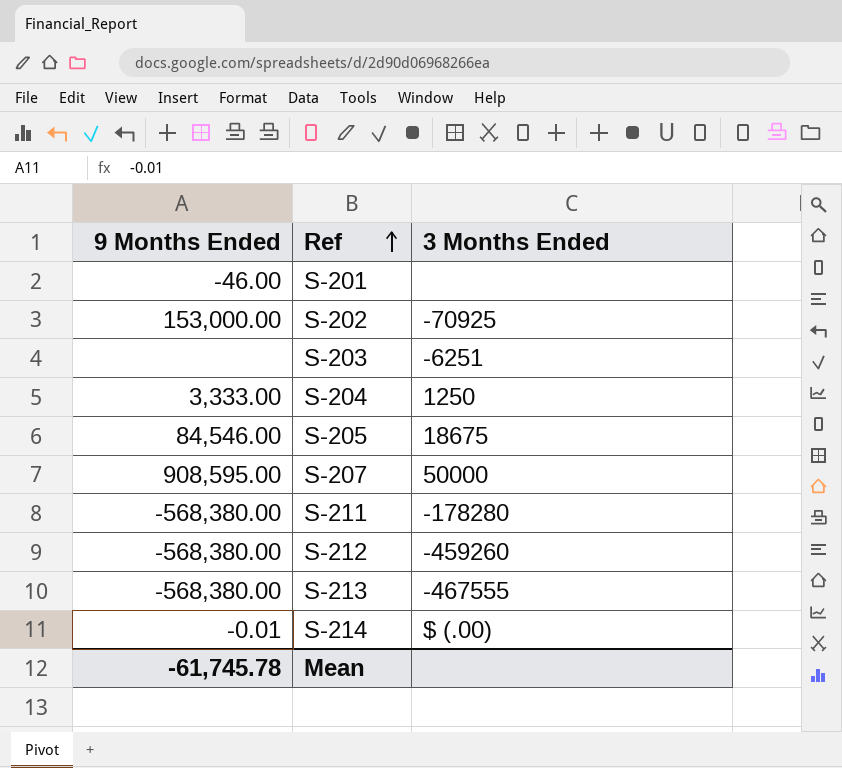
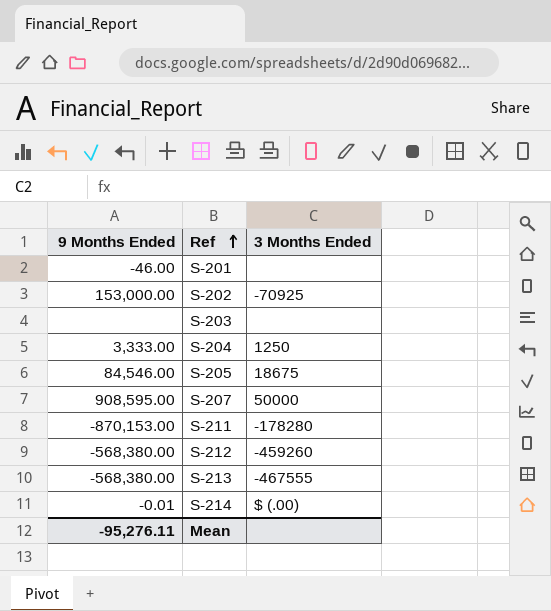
S-203 | 3 Months Ended: -6251 -> none
S-211 | 9 Months Ended: -568,380.00 -> -870,153.00
Mean | 9 Months Ended: -61,745.78 -> -95,276.11

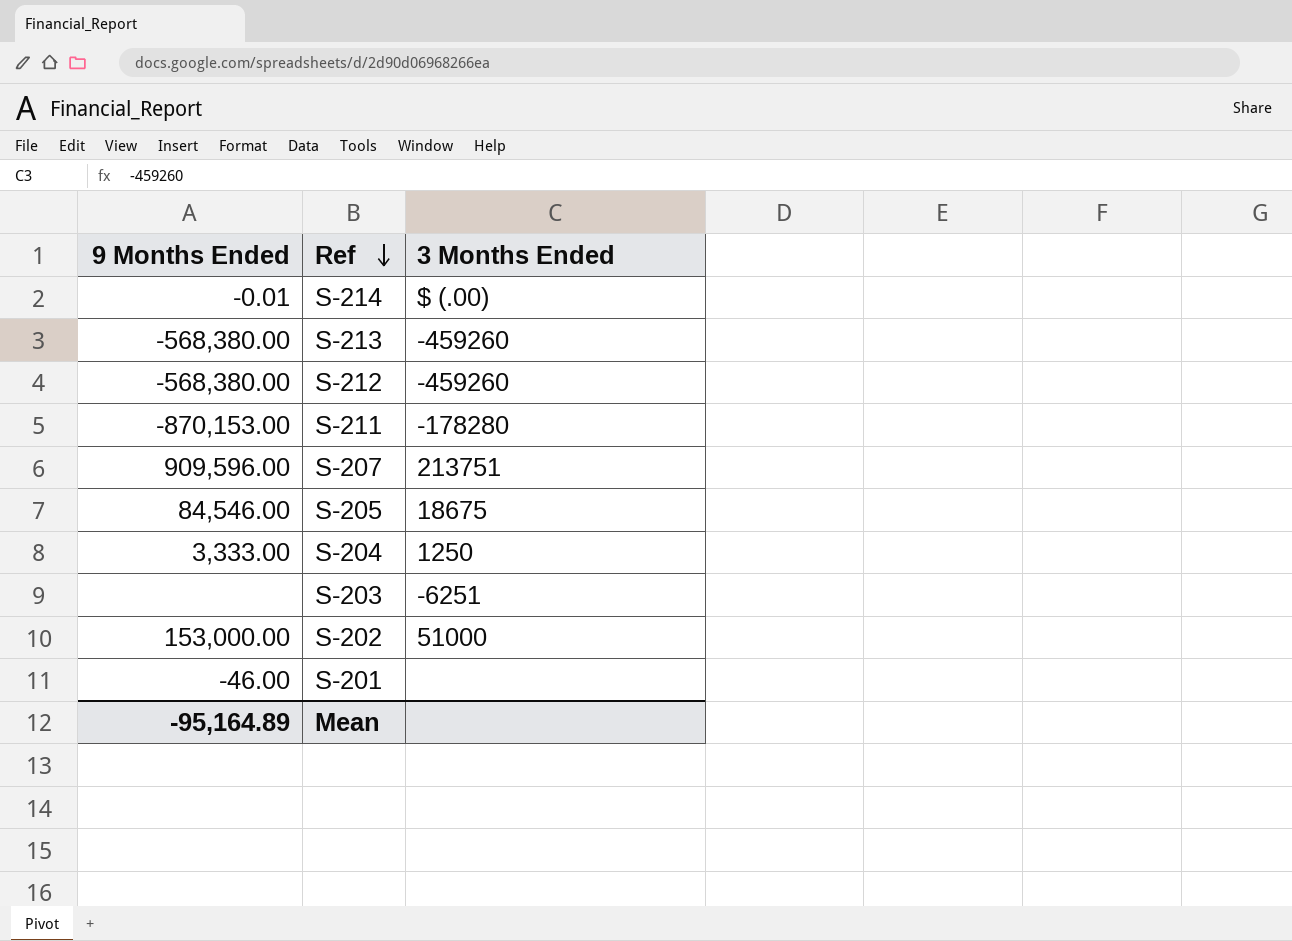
row order: Ref ascending -> Ref descending
S-213 | 3 Months Ended: -467555 -> -459260
S-207 | 9 Months Ended: 908,595.00 -> 909,596.00
S-207 | 3 Months Ended: 50000 -> 213751
S-203 | 3 Months Ended: none -> -6251
S-202 | 3 Months Ended: -70925 -> 51000
Mean | 9 Months Ended: -95,276.11 -> -95,164.89

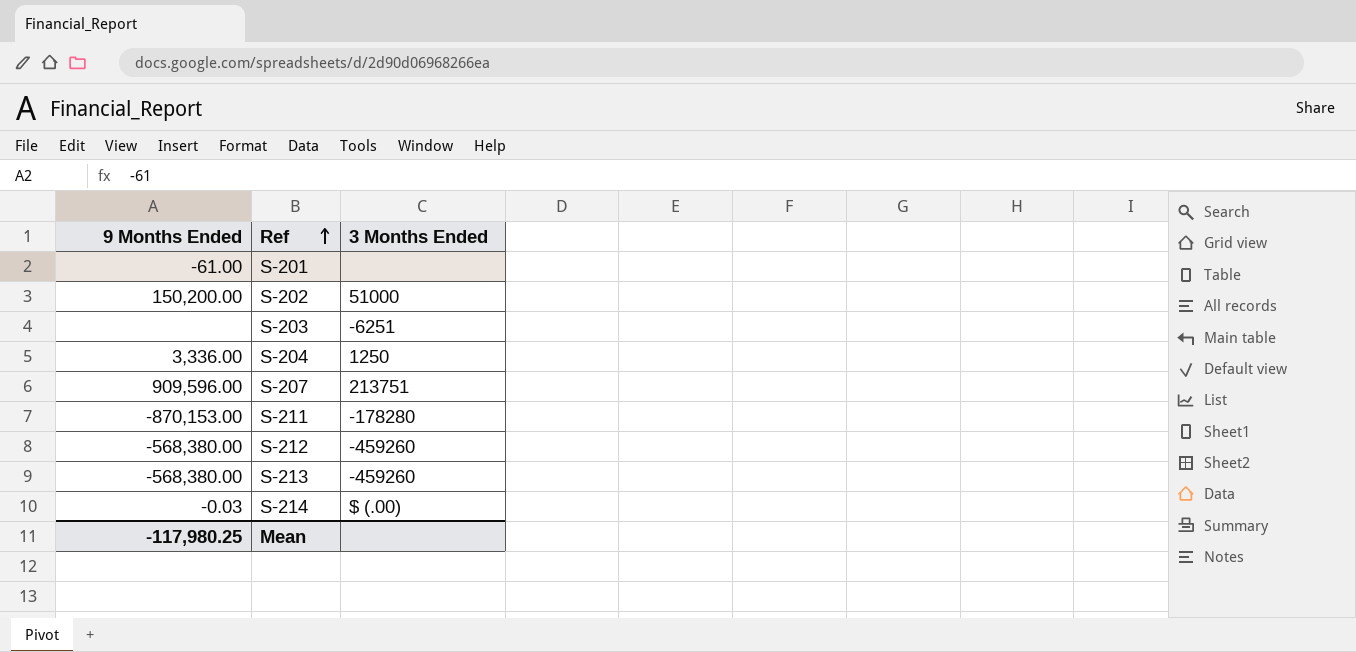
row order: Ref descending -> Ref ascending
row S-205: 84,546.00 | 18675 -> none
S-201 | 9 Months Ended: -46.00 -> -61.00
S-202 | 9 Months Ended: 153,000.00 -> 150,200.00
S-204 | 9 Months Ended: 3,333.00 -> 3,336.00
S-214 | 9 Months Ended: -0.01 -> -0.03
Mean | 9 Months Ended: -95,164.89 -> -117,980.25

